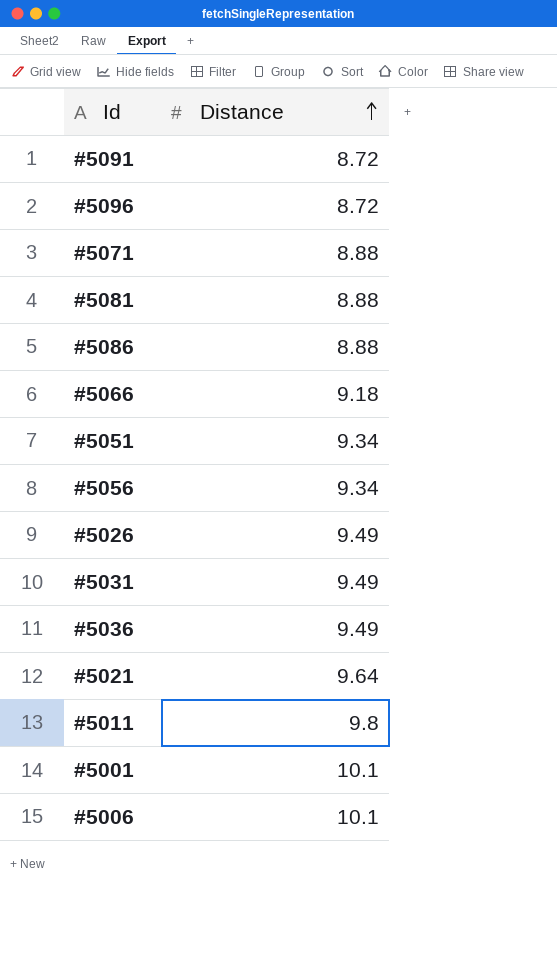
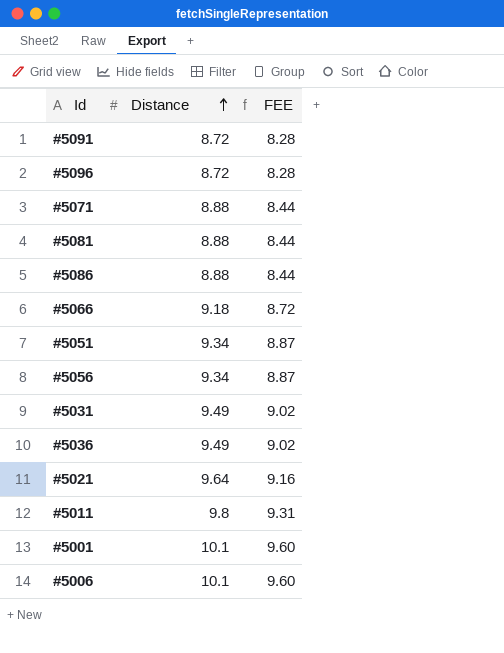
column FEE | formula: none -> [Distance] * 0.95
row #5026: 9.49 -> none

